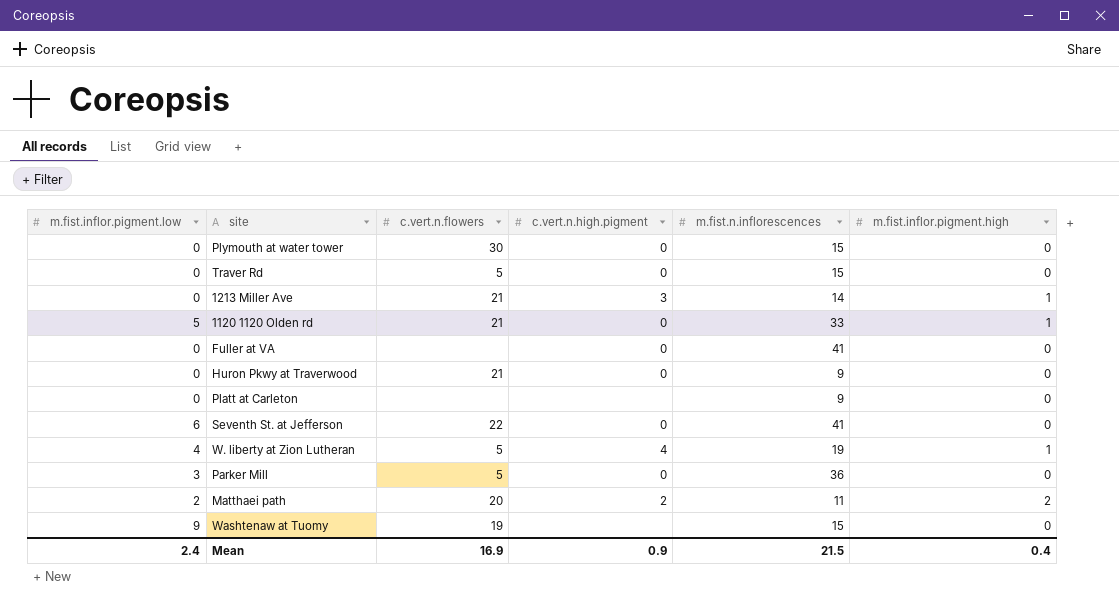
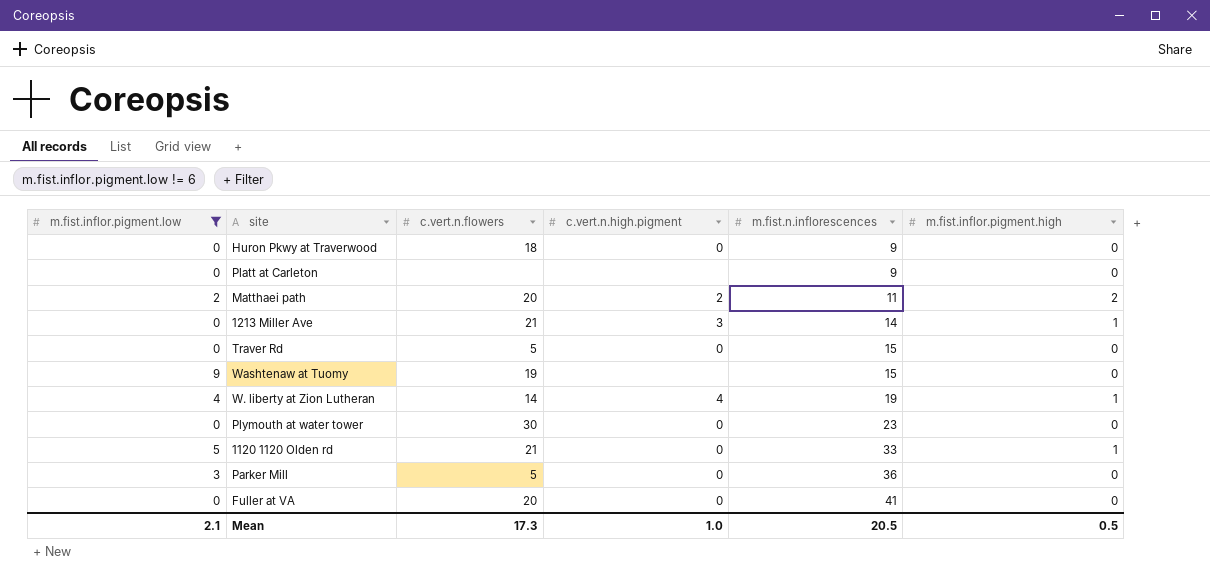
filter: none -> m.fist.inflor.pigment.low != 6
row order: none -> m.fist.n.inflorescences ascending
Huron Pkwy at Traverwood | c.vert.n.flowers: 21 -> 18
W. liberty at Zion Lutheran | c.vert.n.flowers: 5 -> 14
Plymouth at water tower | m.fist.n.inflorescences: 15 -> 23
Fuller at VA | c.vert.n.flowers: none -> 20
Mean | m.fist.inflor.pigment.low: 2.4 -> 2.1
Mean | c.vert.n.flowers: 16.9 -> 17.3
Mean | c.vert.n.high.pigment: 0.9 -> 1.0
Mean | m.fist.n.inflorescences: 21.5 -> 20.5
Mean | m.fist.inflor.pigment.high: 0.4 -> 0.5

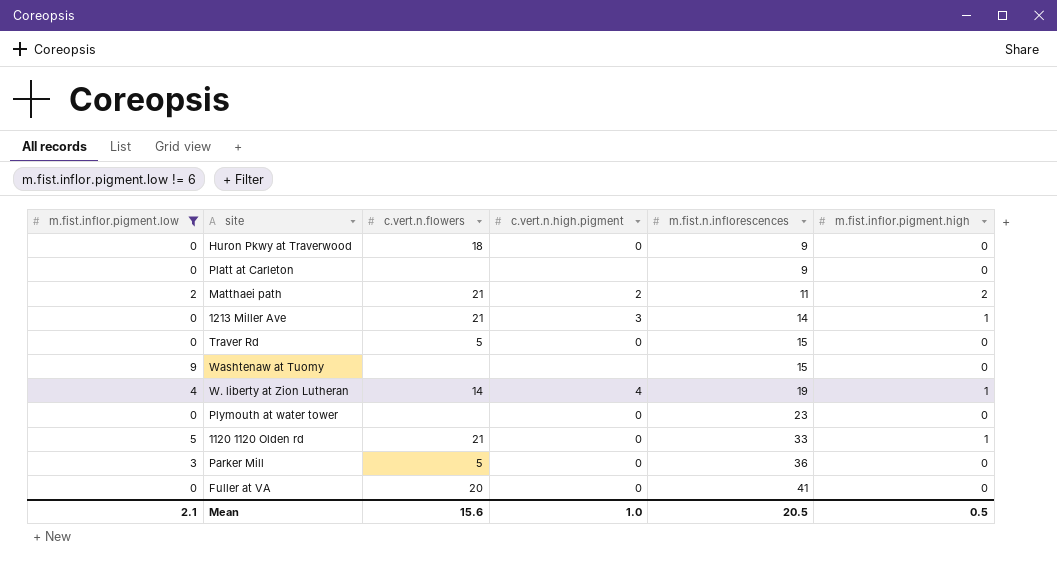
Matthaei path | c.vert.n.flowers: 20 -> 21
Washtenaw at Tuomy | c.vert.n.flowers: 19 -> none
Plymouth at water tower | c.vert.n.flowers: 30 -> none
Mean | c.vert.n.flowers: 17.3 -> 15.6

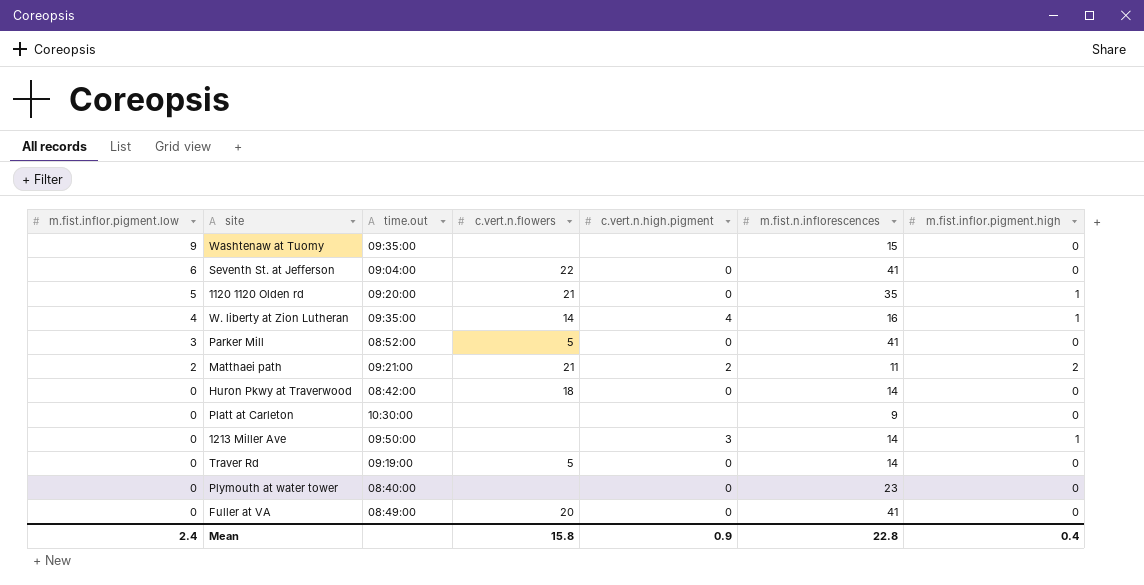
filter: m.fist.inflor.pigment.low != 6 -> none
row order: m.fist.n.inflorescences ascending -> m.fist.inflor.pigment.low descending
column time.out | position: none -> 3
1120 1120 Olden rd | m.fist.n.inflorescences: 33 -> 35
W. liberty at Zion Lutheran | m.fist.n.inflorescences: 19 -> 16
Parker Mill | m.fist.n.inflorescences: 36 -> 41
Huron Pkwy at Traverwood | m.fist.n.inflorescences: 9 -> 14
1213 Miller Ave | c.vert.n.flowers: 21 -> none
Traver Rd | m.fist.n.inflorescences: 15 -> 14
Mean | m.fist.inflor.pigment.low: 2.1 -> 2.4
Mean | c.vert.n.flowers: 15.6 -> 15.8
Mean | c.vert.n.high.pigment: 1.0 -> 0.9
Mean | m.fist.n.inflorescences: 20.5 -> 22.8
Mean | m.fist.inflor.pigment.high: 0.5 -> 0.4

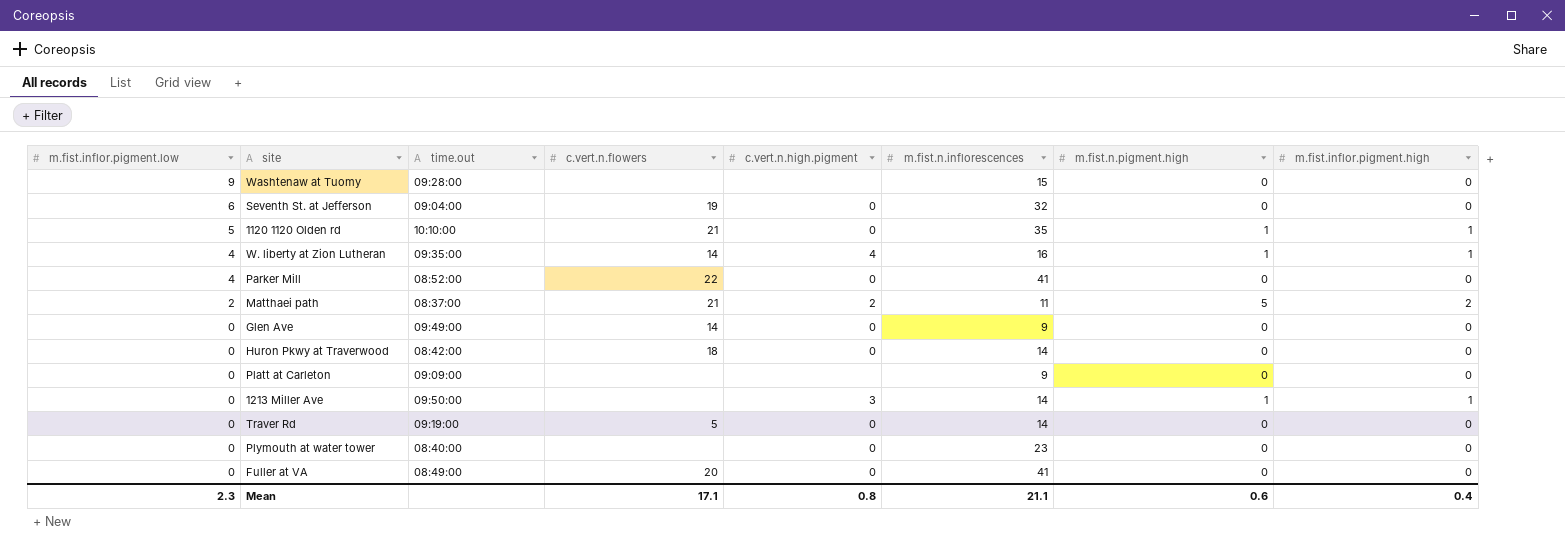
column m.fist.n.pigment.high | position: none -> 7
Washtenaw at Tuomy | time.out: 09:35:00 -> 09:28:00
Seventh St. at Jefferson | c.vert.n.flowers: 22 -> 19
Seventh St. at Jefferson | m.fist.n.inflorescences: 41 -> 32
1120 1120 Olden rd | time.out: 09:20:00 -> 10:10:00
Parker Mill | m.fist.inflor.pigment.low: 3 -> 4
Parker Mill | c.vert.n.flowers: 5 -> 22
Matthaei path | time.out: 09:21:00 -> 08:37:00
row Glen Ave: none -> 0 | 09:49:00 | 14 | 0 | 9 | 0 | 0
Platt at Carleton | time.out: 10:30:00 -> 09:09:00
Mean | m.fist.inflor.pigment.low: 2.4 -> 2.3
Mean | c.vert.n.flowers: 15.8 -> 17.1
Mean | c.vert.n.high.pigment: 0.9 -> 0.8
Mean | m.fist.n.inflorescences: 22.8 -> 21.1

